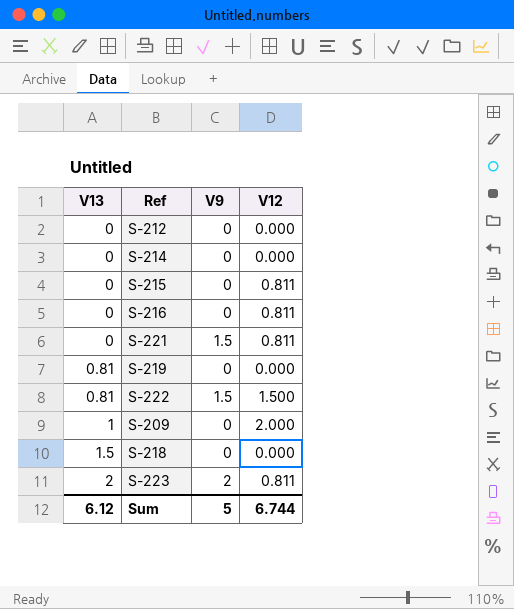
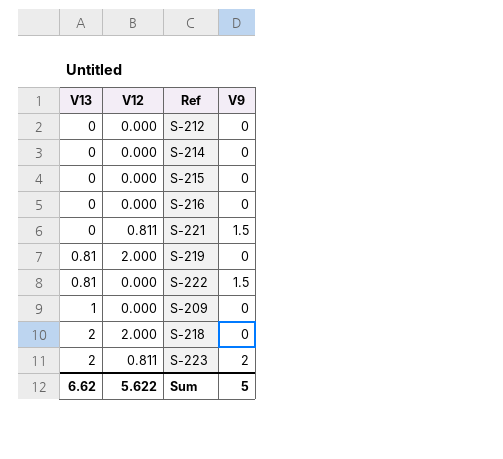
column V12 | position: 4 -> 2
S-215 | V12: 0.811 -> 0.000
S-216 | V12: 0.811 -> 0.000
S-219 | V12: 0.000 -> 2.000
S-222 | V12: 1.500 -> 0.000
S-209 | V12: 2.000 -> 0.000
S-218 | V13: 1.5 -> 2
S-218 | V12: 0.000 -> 2.000
Sum | V13: 6.12 -> 6.62
Sum | V12: 6.744 -> 5.622

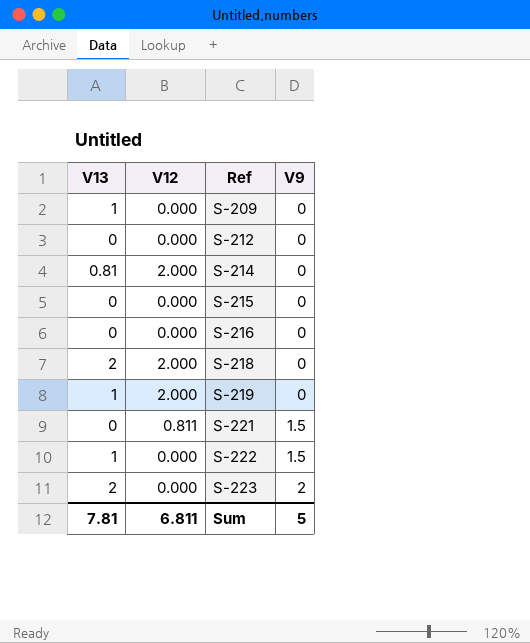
row order: V13 ascending -> Ref ascending
S-214 | V13: 0 -> 0.81
S-214 | V12: 0.000 -> 2.000
S-219 | V13: 0.81 -> 1
S-222 | V13: 0.81 -> 1
S-223 | V12: 0.811 -> 0.000
Sum | V13: 6.62 -> 7.81
Sum | V12: 5.622 -> 6.811

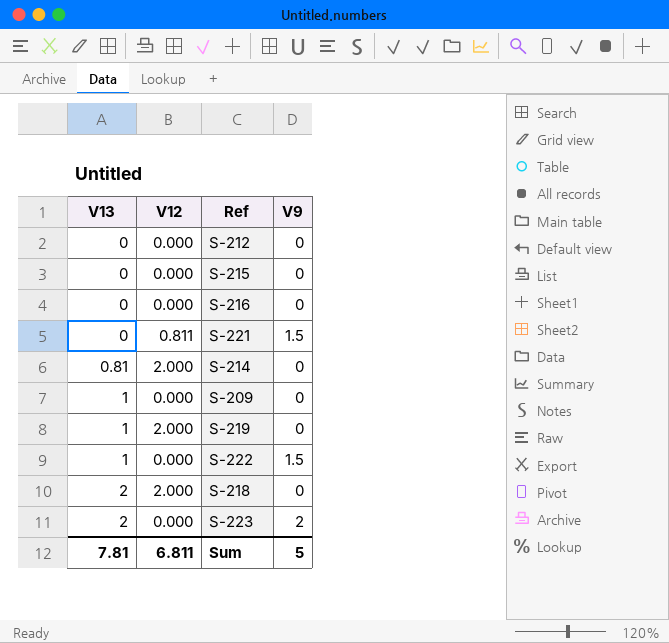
row order: Ref ascending -> V13 ascending

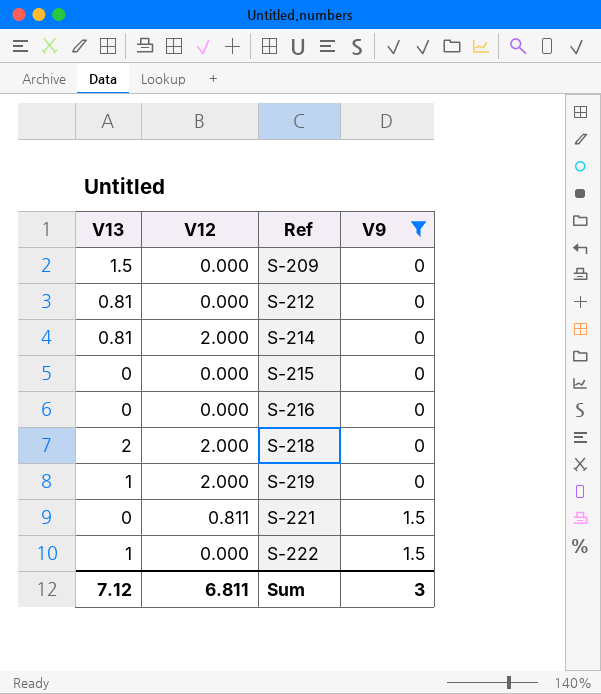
filter: none -> V9 != 2
row order: V13 ascending -> Ref ascending
S-209 | V13: 1 -> 1.5
S-212 | V13: 0 -> 0.81
Sum | V13: 7.81 -> 7.12
Sum | V9: 5 -> 3

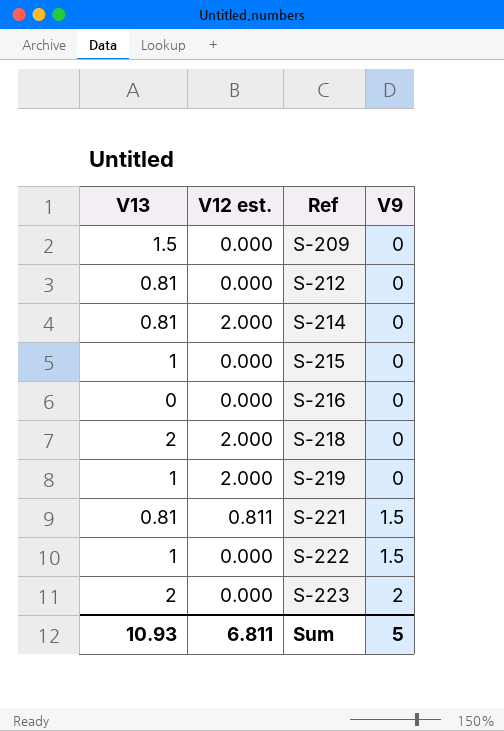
filter: V9 != 2 -> none
column name: V12 -> V12 est.
S-215 | V13: 0 -> 1
S-221 | V13: 0 -> 0.81
Sum | V13: 7.12 -> 10.93
Sum | V9: 3 -> 5

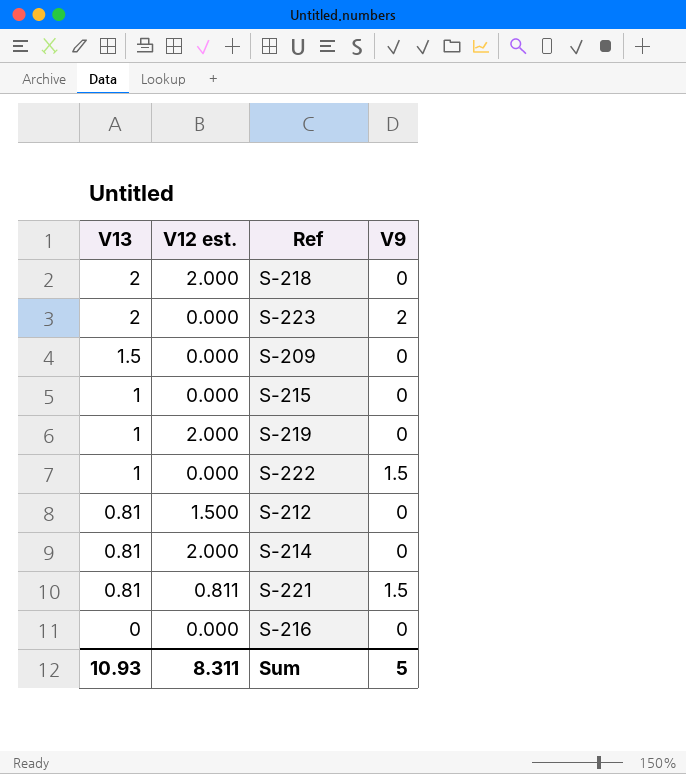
row order: Ref ascending -> V13 descending
S-212 | V12 est.: 0.000 -> 1.500
Sum | V12 est.: 6.811 -> 8.311

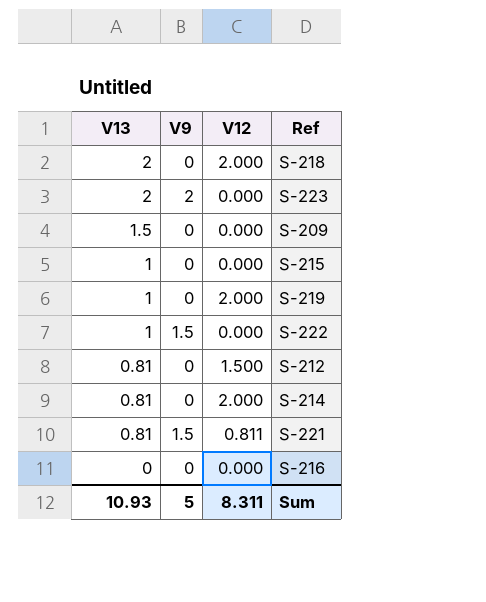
column V9 | position: 4 -> 2
column name: V12 est. -> V12

